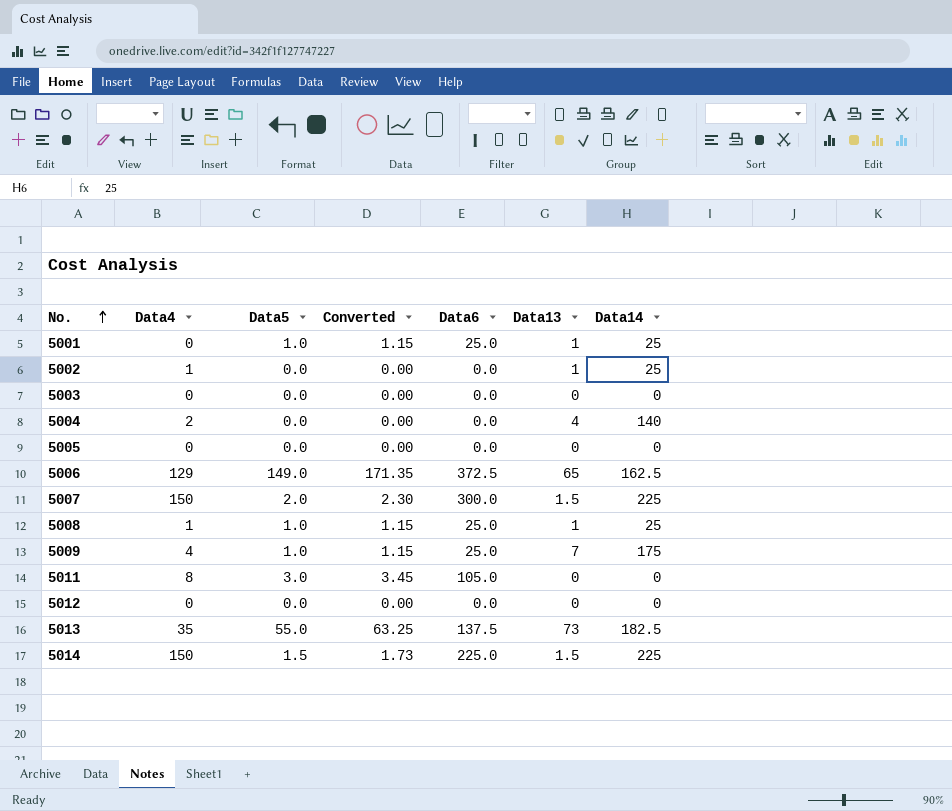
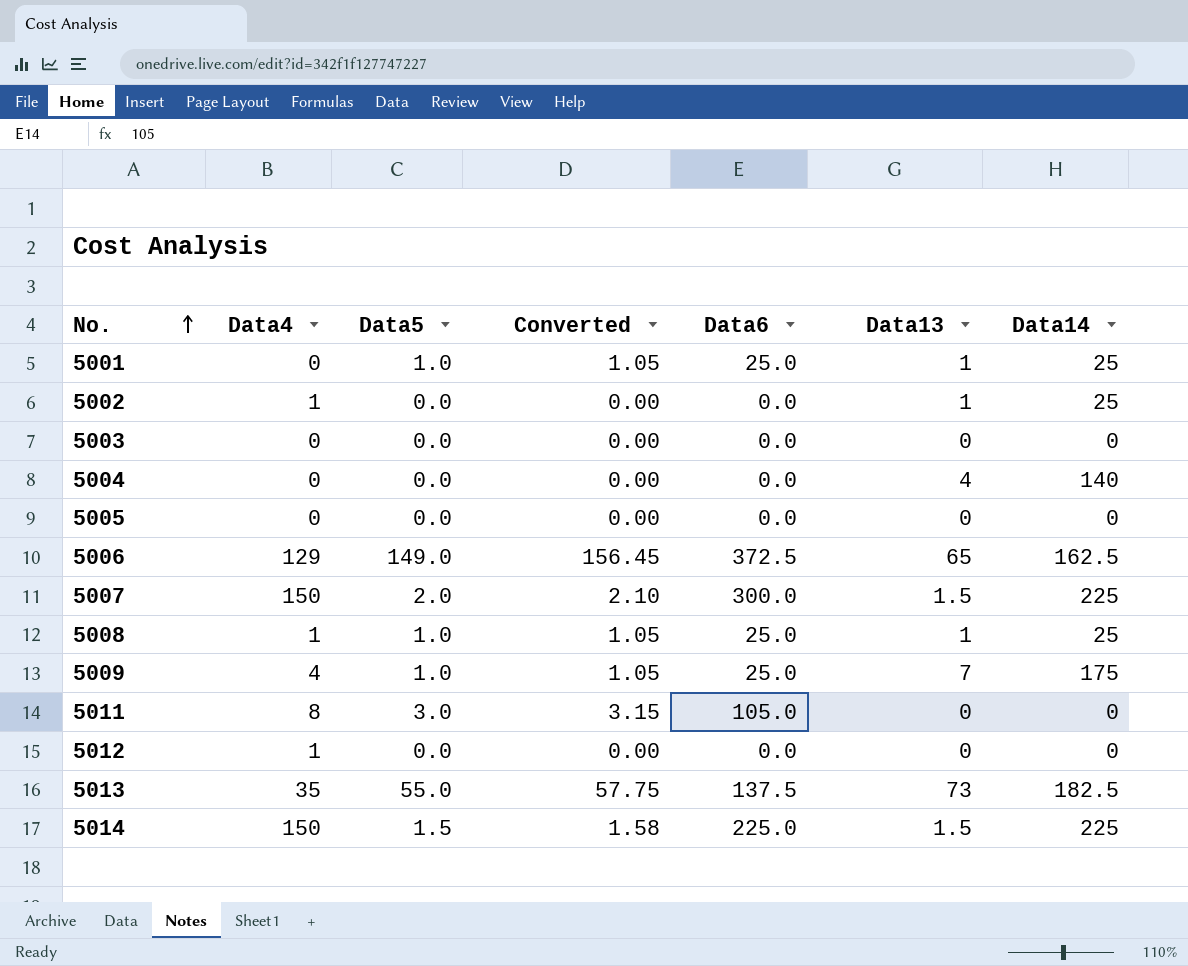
column Converted | formula: [Data5] * 1.15 -> [Data5] * 1.05
5004 | Data4: 2 -> 0
5012 | Data4: 0 -> 1

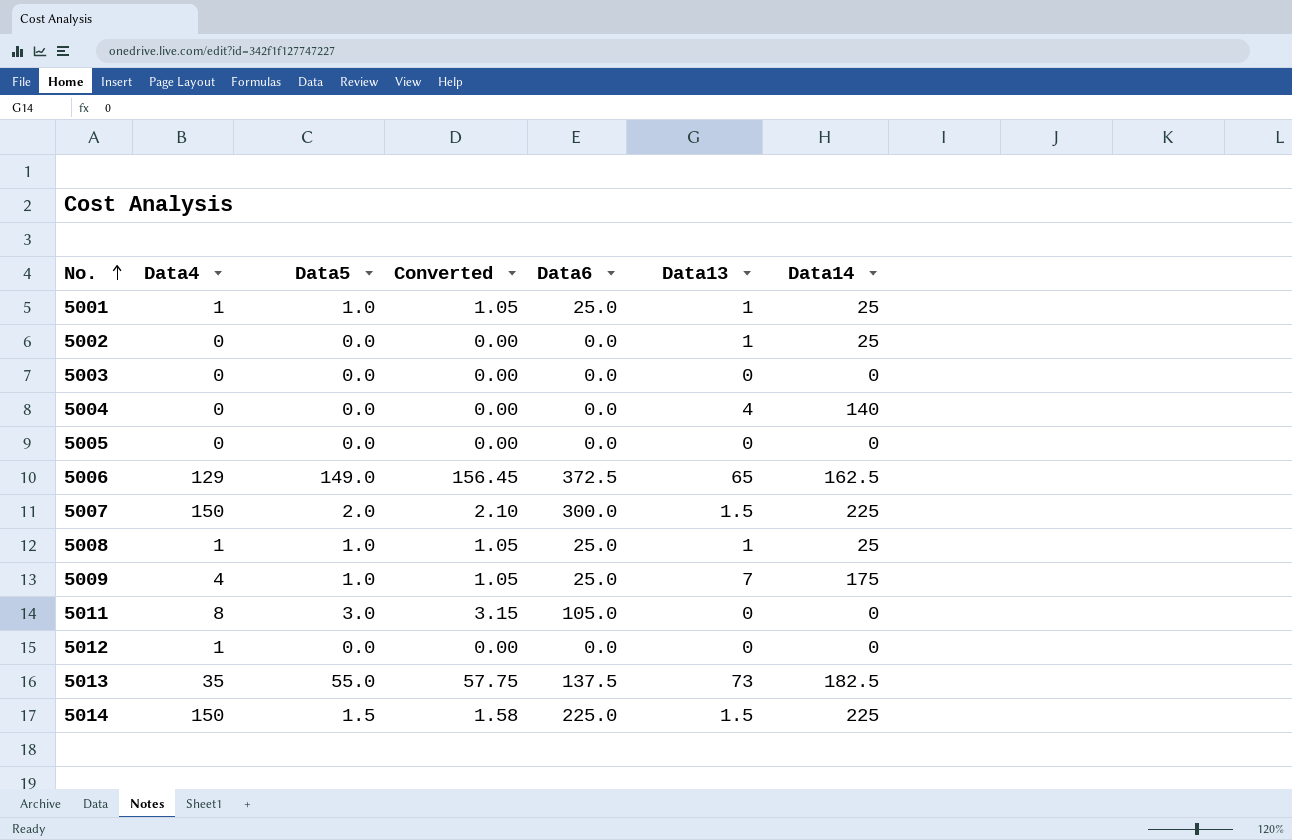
5001 | Data4: 0 -> 1
5002 | Data4: 1 -> 0

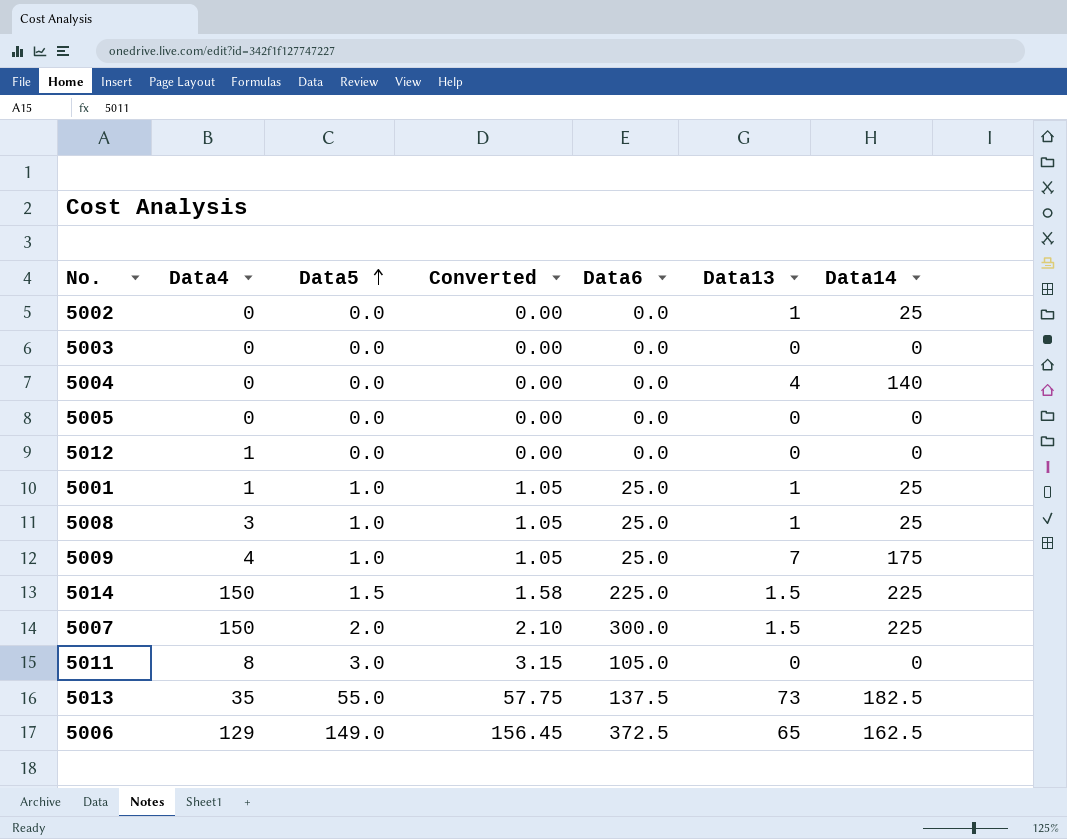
row order: No. ascending -> Data5 ascending
5008 | Data4: 1 -> 3

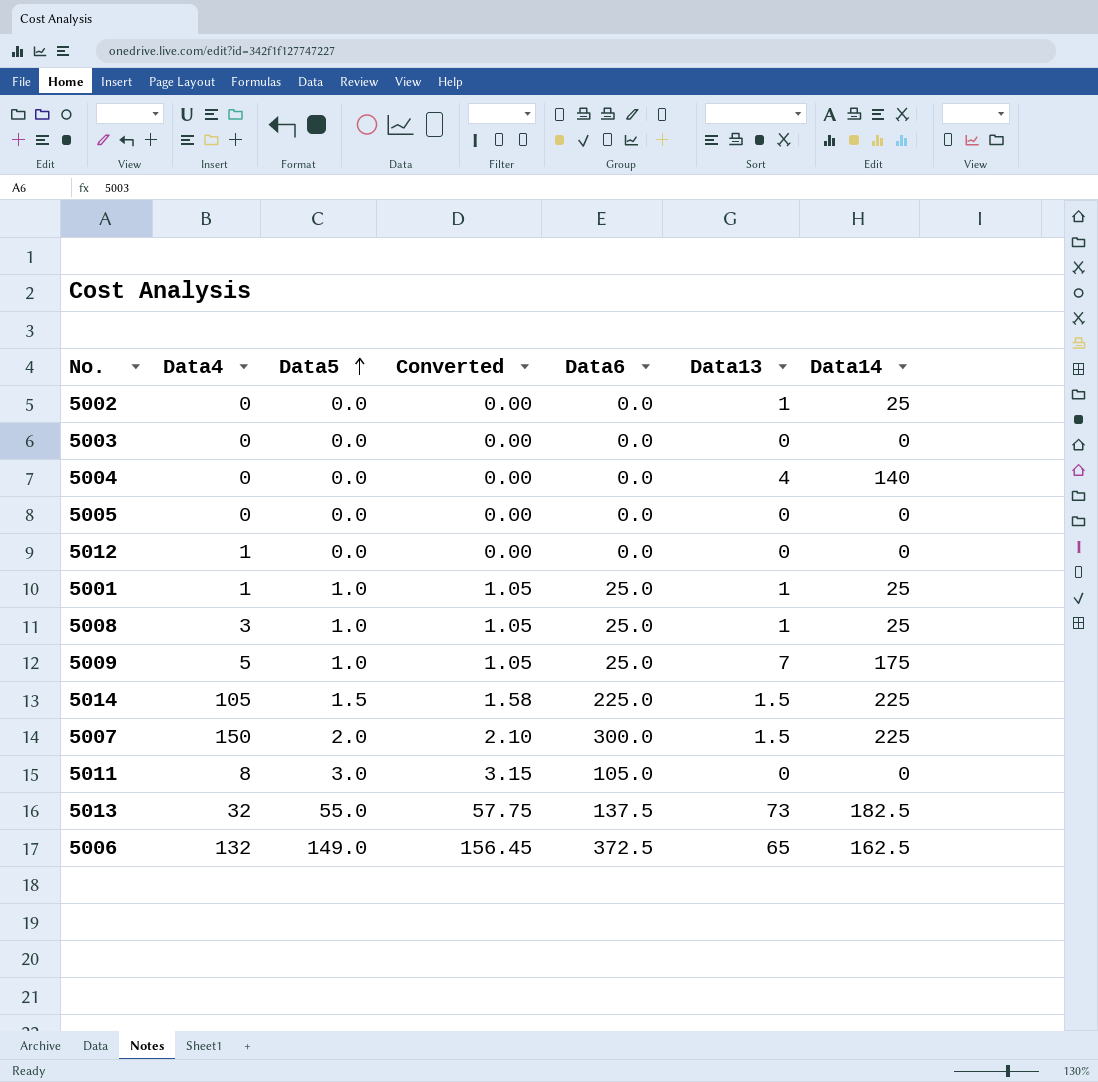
5009 | Data4: 4 -> 5
5014 | Data4: 150 -> 105
5013 | Data4: 35 -> 32
5006 | Data4: 129 -> 132

